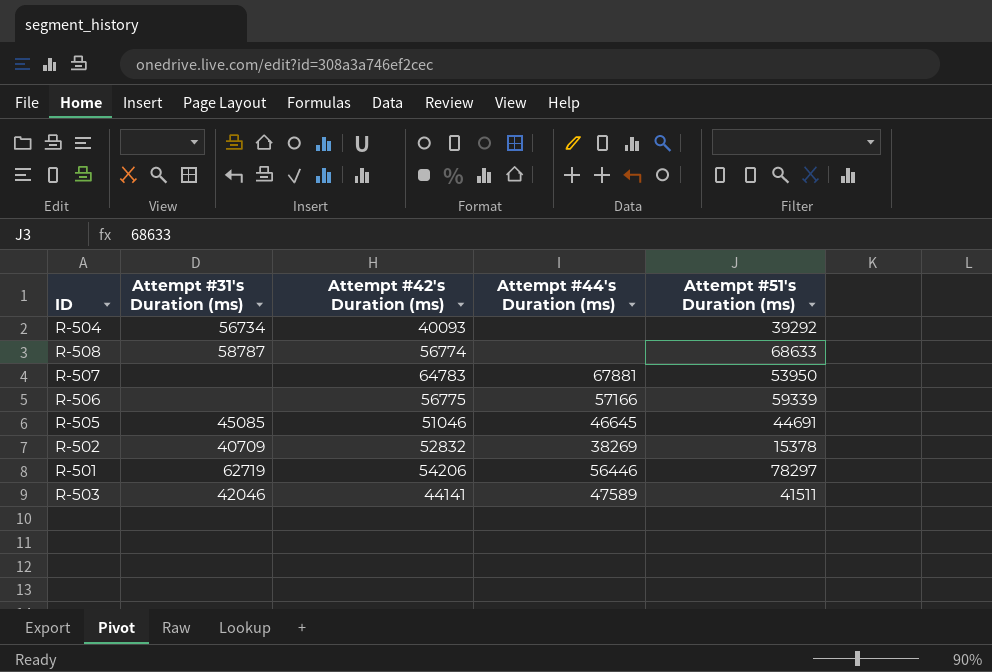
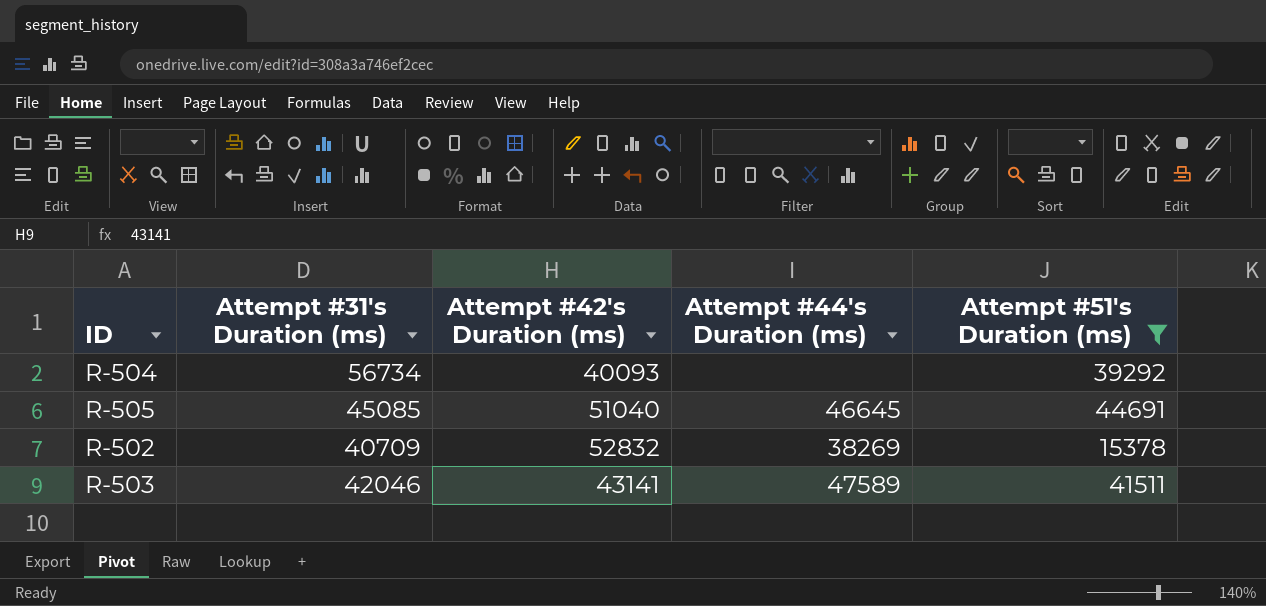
filter: none -> Attempt #51's Duration (ms) <= 44691
R-505 | Attempt #42's Duration (ms): 51046 -> 51040
R-503 | Attempt #42's Duration (ms): 44141 -> 43141

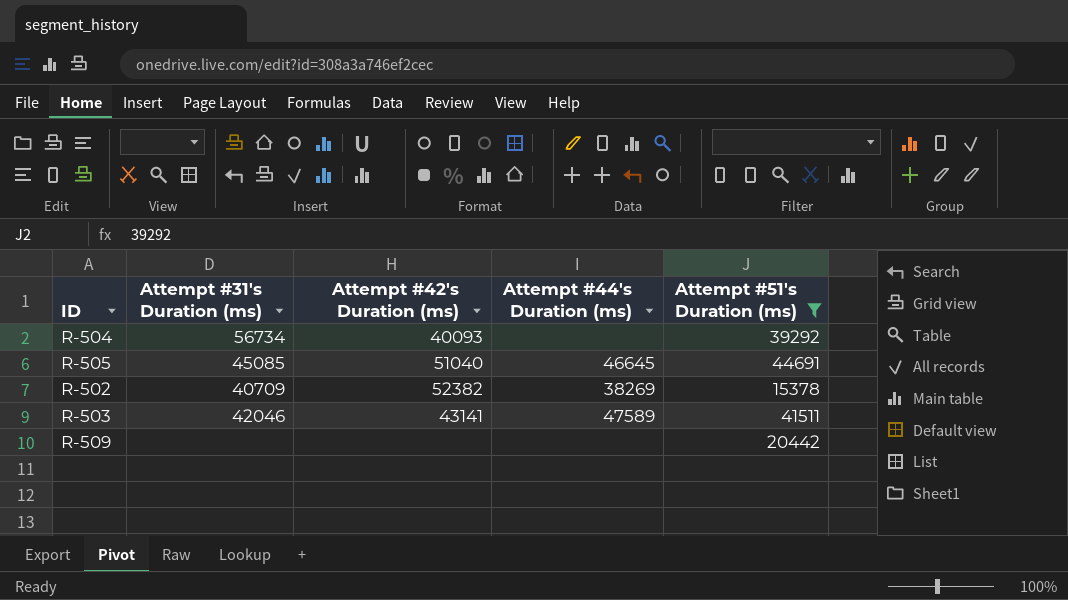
R-502 | Attempt #42's Duration (ms): 52832 -> 52382
row R-509: none -> none | none | none | 20442

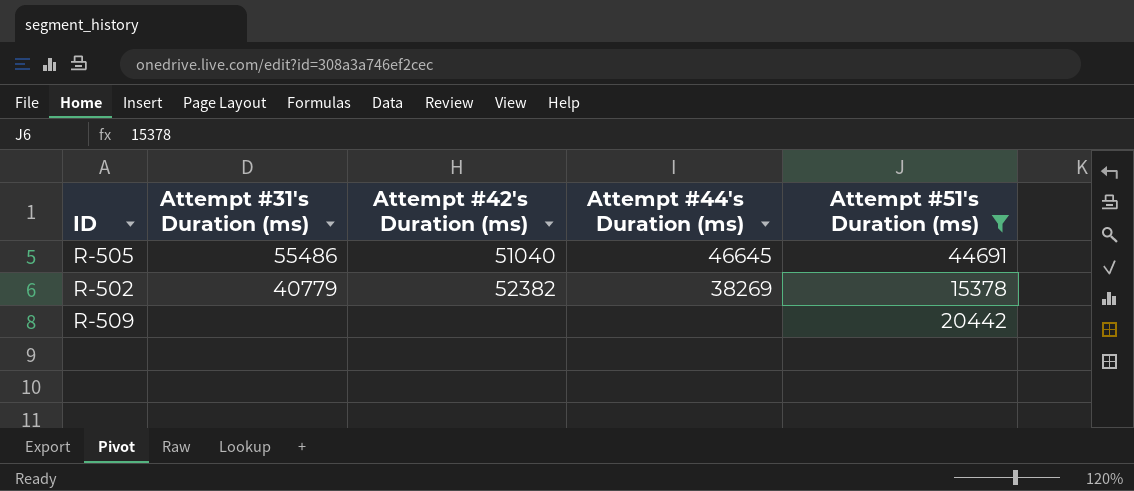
row R-504: 56734 | 40093 | none | 39292 -> none
row R-503: 42046 | 43141 | 47589 | 41511 -> none
R-505 | Attempt #31's Duration (ms): 45085 -> 55486
R-502 | Attempt #31's Duration (ms): 40709 -> 40779

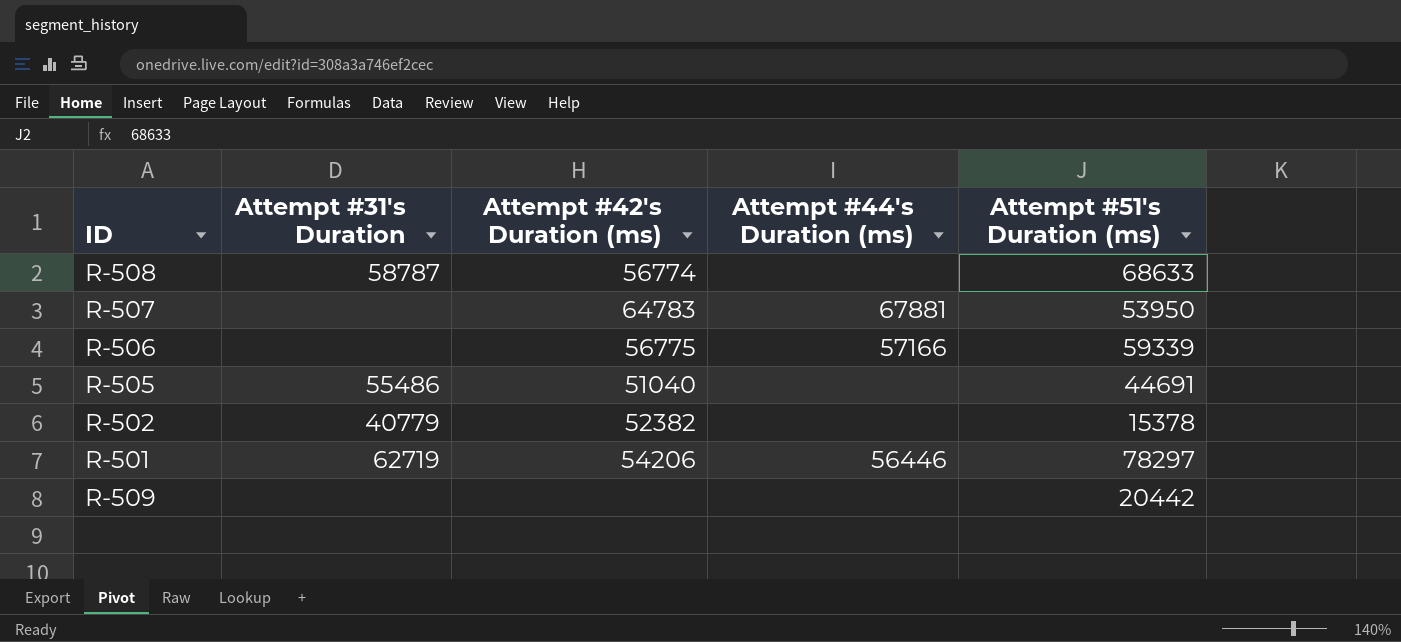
filter: Attempt #51's Duration (ms) <= 44691 -> none
column name: Attempt #31's Duration (ms) -> Attempt #31's Duration
R-505 | Attempt #44's Duration (ms): 46645 -> none
R-502 | Attempt #44's Duration (ms): 38269 -> none

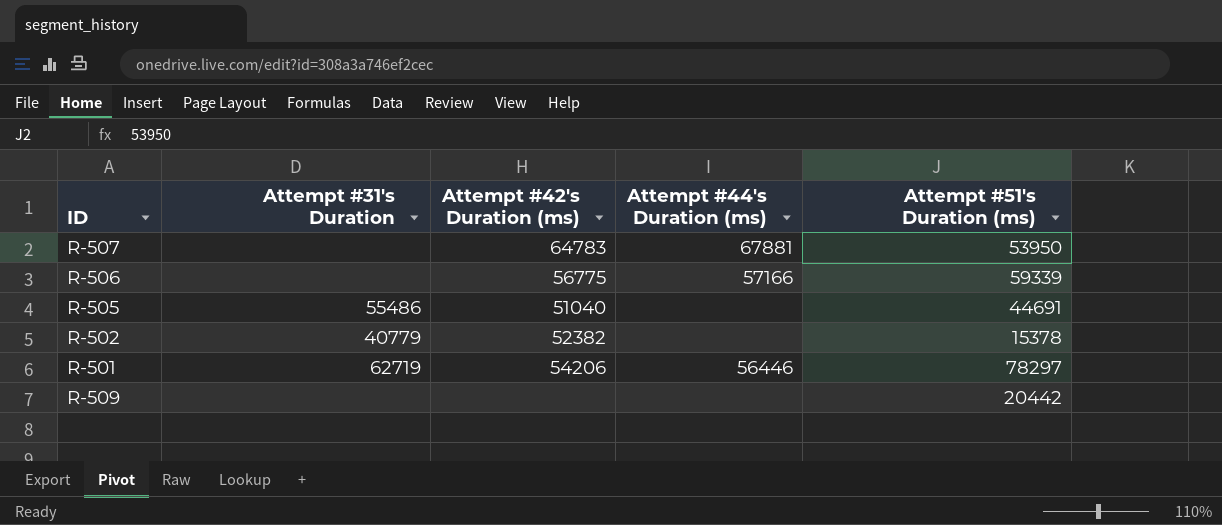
row R-508: 58787 | 56774 | none | 68633 -> none

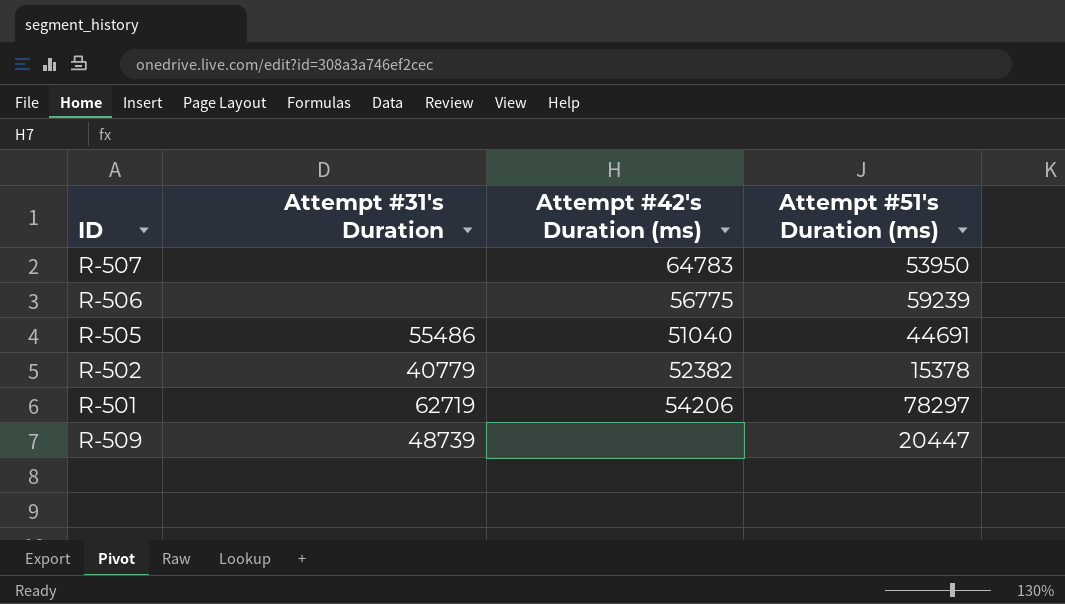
column Attempt #44's Duration (ms) | position: 4 -> none
R-506 | Attempt #51's Duration (ms): 59339 -> 59239
R-509 | Attempt #31's Duration: none -> 48739
R-509 | Attempt #51's Duration (ms): 20442 -> 20447

